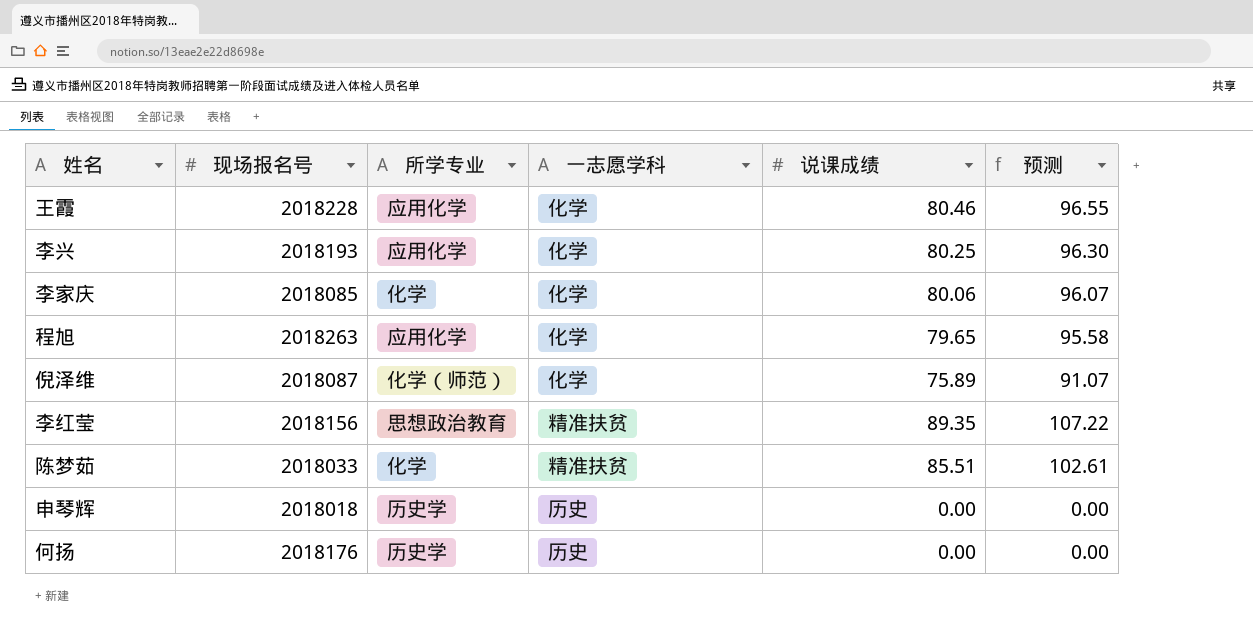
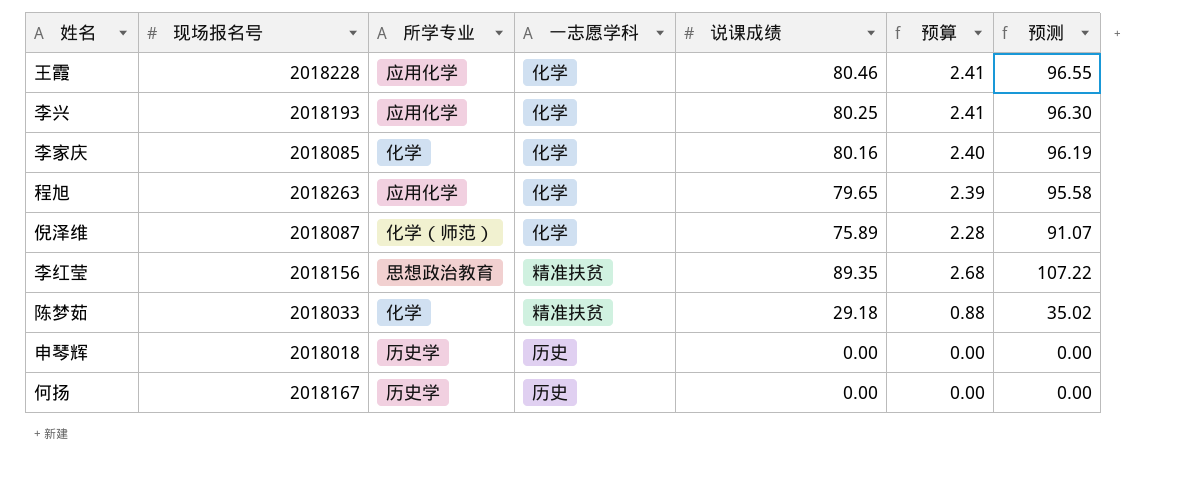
column 预算 | formula: none -> [说课成绩] * 0.03
李家庆 | 说课成绩: 80.06 -> 80.16
李家庆 | 预测: 96.07 -> 96.19
陈梦茹 | 说课成绩: 85.51 -> 29.18
陈梦茹 | 预测: 102.61 -> 35.02
何扬 | 现场报名号: 2018176 -> 2018167

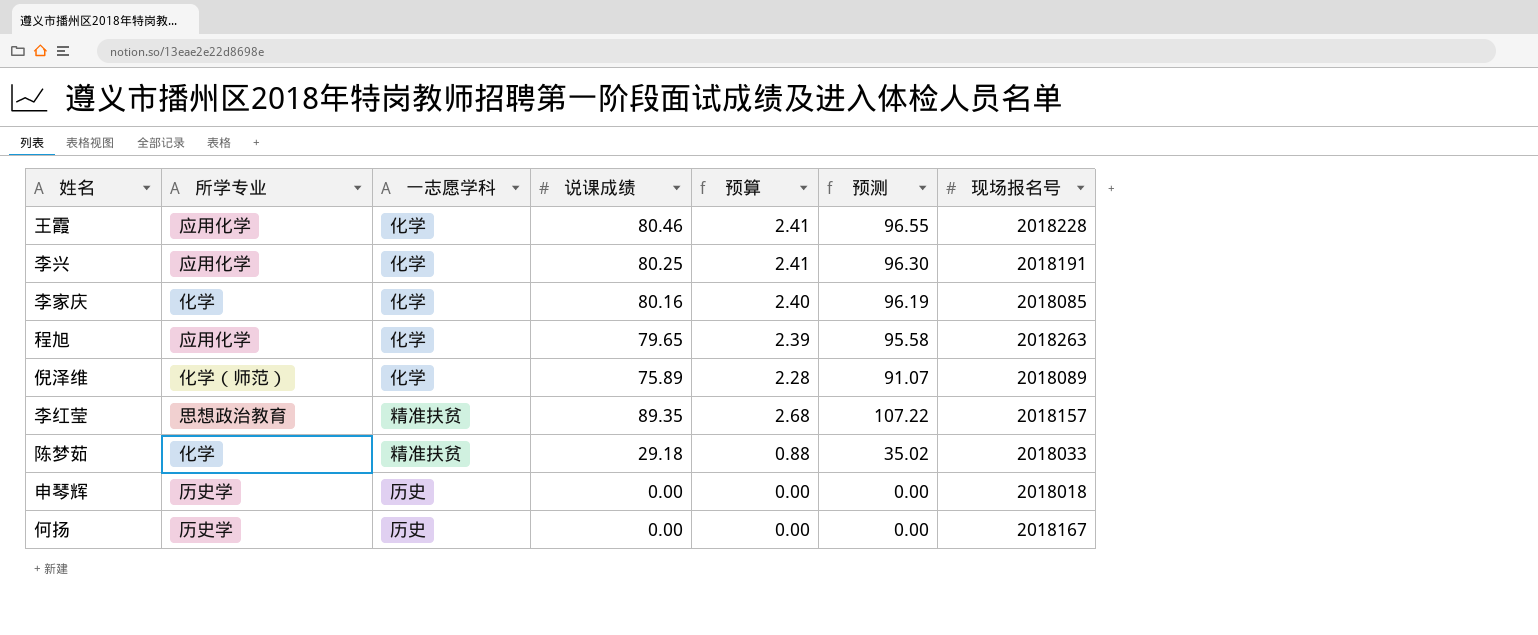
column 现场报名号 | position: 2 -> 7
李兴 | 现场报名号: 2018193 -> 2018191
倪泽维 | 现场报名号: 2018087 -> 2018089
李红莹 | 现场报名号: 2018156 -> 2018157

